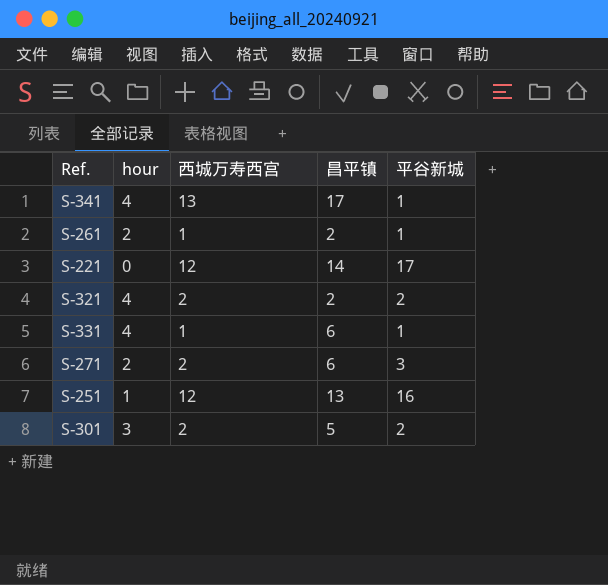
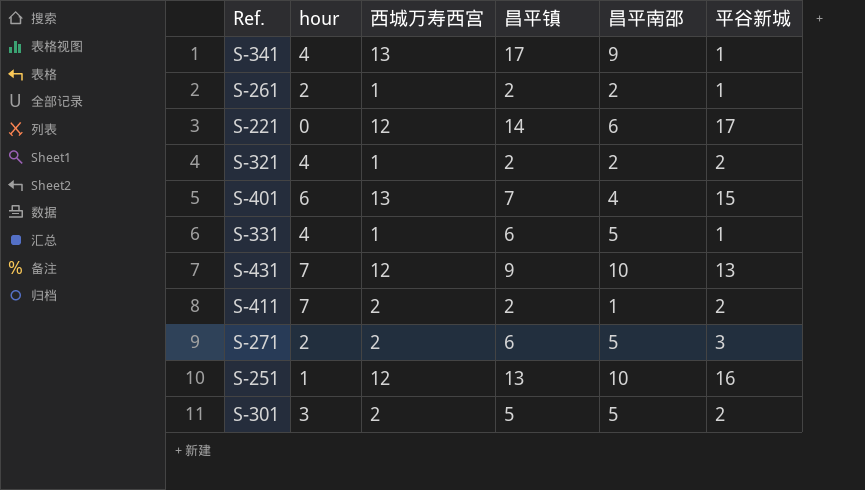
column 昌平南邵 | position: none -> 5
S-321 | 西城万寿西宫: 2 -> 1
row S-401: none -> 6 | 13 | 7 | 4 | 15
row S-431: none -> 7 | 12 | 9 | 10 | 13
row S-411: none -> 7 | 2 | 2 | 1 | 2

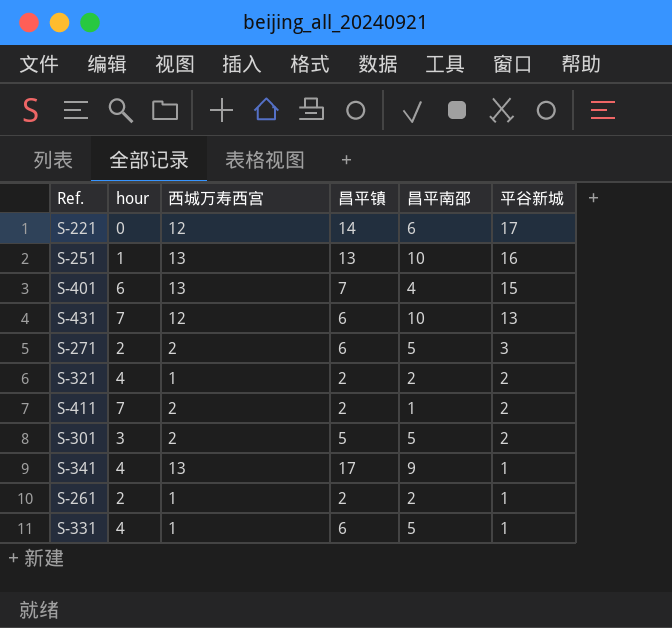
row order: none -> 平谷新城 descending
S-251 | 西城万寿西宫: 12 -> 13
S-431 | 昌平镇: 9 -> 6

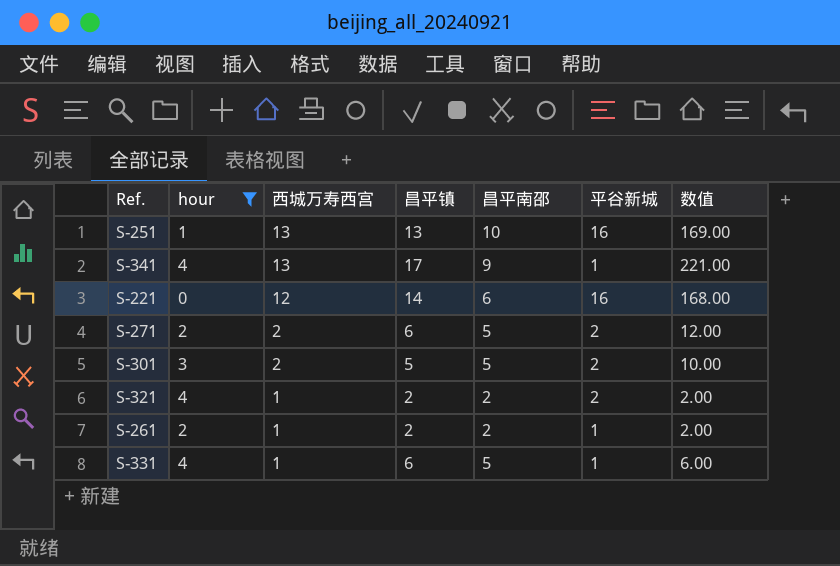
filter: none -> hour <= 4
row order: 平谷新城 descending -> 西城万寿西宫 descending
column 数值 | formula: none -> [西城万寿西宫] * [昌平镇]
S-221 | 平谷新城: 17 -> 16
S-271 | 平谷新城: 3 -> 2

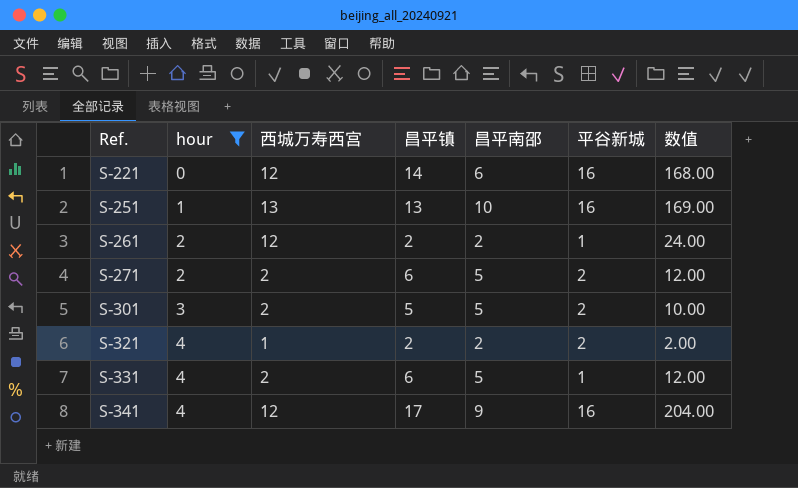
row order: 西城万寿西宫 descending -> Ref. ascending
S-261 | 西城万寿西宫: 1 -> 12
S-261 | 数值: 2.00 -> 24.00
S-331 | 西城万寿西宫: 1 -> 2
S-331 | 数值: 6.00 -> 12.00
S-341 | 西城万寿西宫: 13 -> 12
S-341 | 平谷新城: 1 -> 16
S-341 | 数值: 221.00 -> 204.00

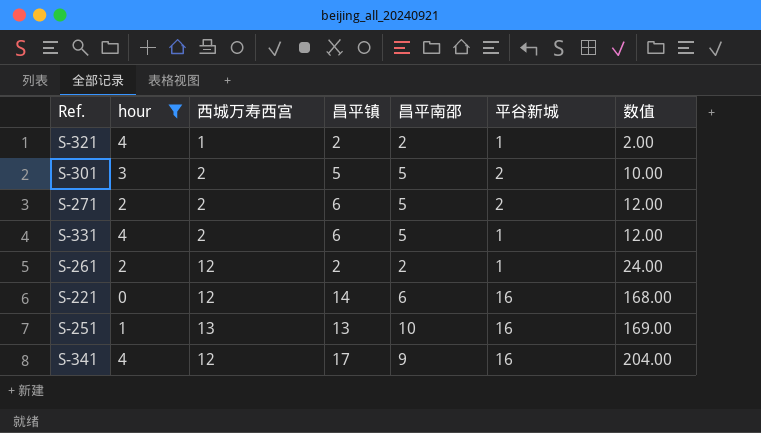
row order: Ref. ascending -> 数值 ascending
S-321 | 平谷新城: 2 -> 1

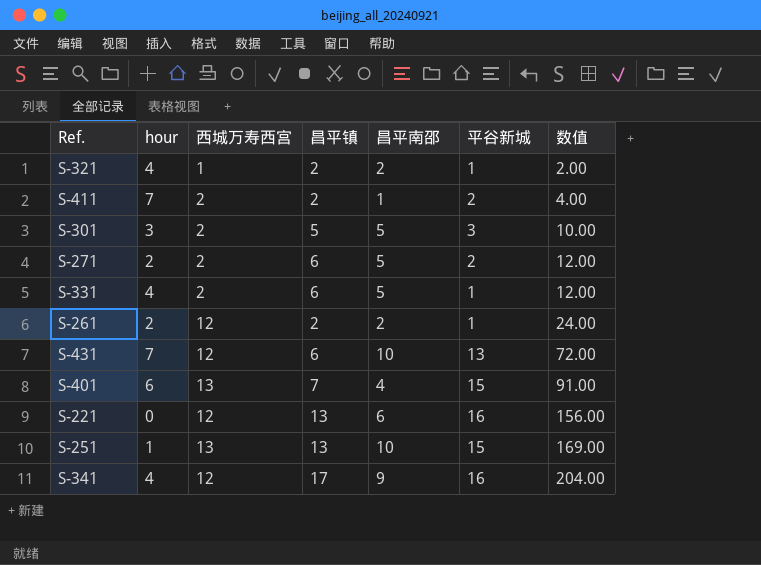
filter: hour <= 4 -> none
S-301 | 平谷新城: 2 -> 3
S-221 | 昌平镇: 14 -> 13
S-221 | 数值: 168.00 -> 156.00
S-251 | 平谷新城: 16 -> 15

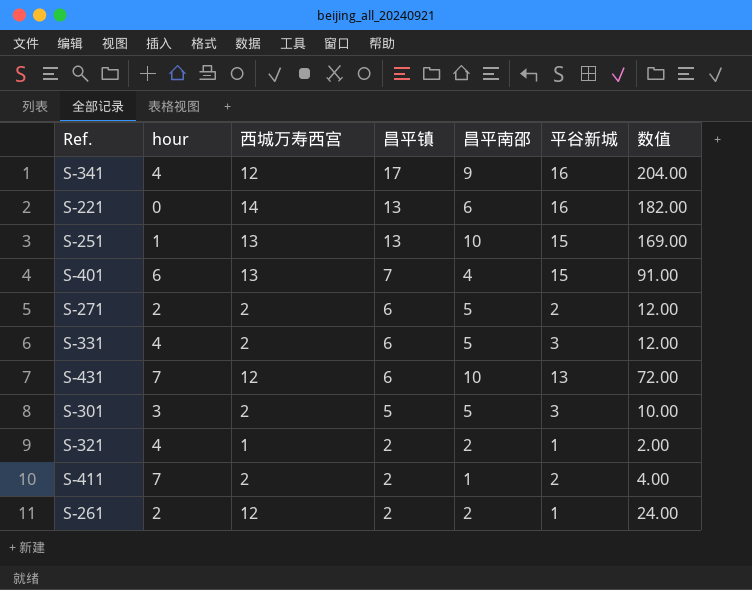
row order: 数值 ascending -> 昌平镇 descending
S-221 | 西城万寿西宫: 12 -> 14
S-221 | 数值: 156.00 -> 182.00
S-331 | 平谷新城: 1 -> 3

